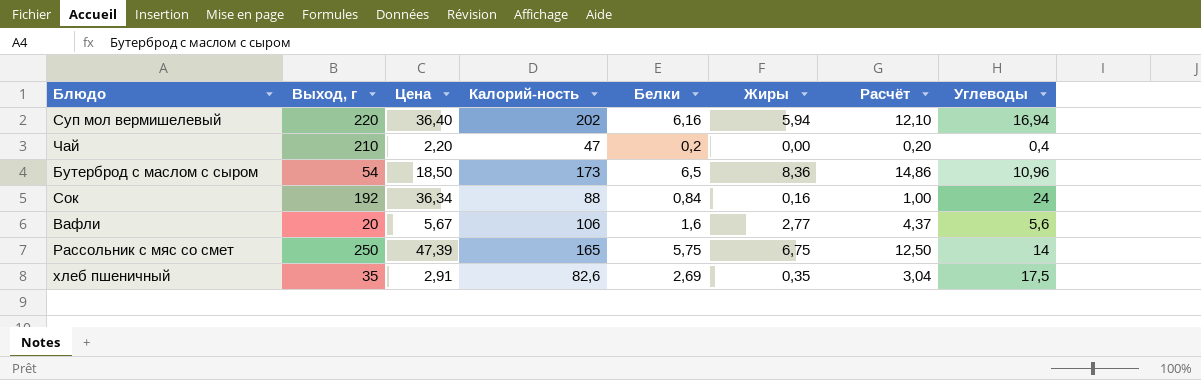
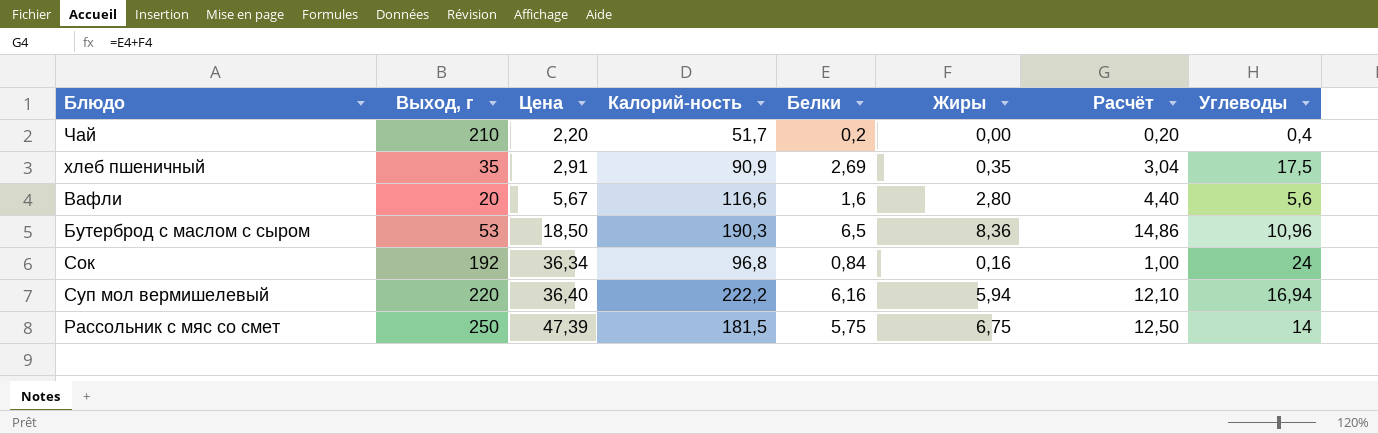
row order: none -> Цена ascending
Чай | Калорий-ность: 47 -> 51,7
хлеб пшеничный | Калорий-ность: 82,6 -> 90,9
Вафли | Калорий-ность: 106 -> 116,6
Вафли | Жиры: 2,77 -> 2,80
Вафли | Расчёт: 4,37 -> 4,40
Бутерброд с маслом с сыром | Выход, г: 54 -> 53
Бутерброд с маслом с сыром | Калорий-ность: 173 -> 190,3
Сок | Калорий-ность: 88 -> 96,8
Суп мол вермишелевый | Калорий-ность: 202 -> 222,2
Рассольник с мяс со смет | Калорий-ность: 165 -> 181,5

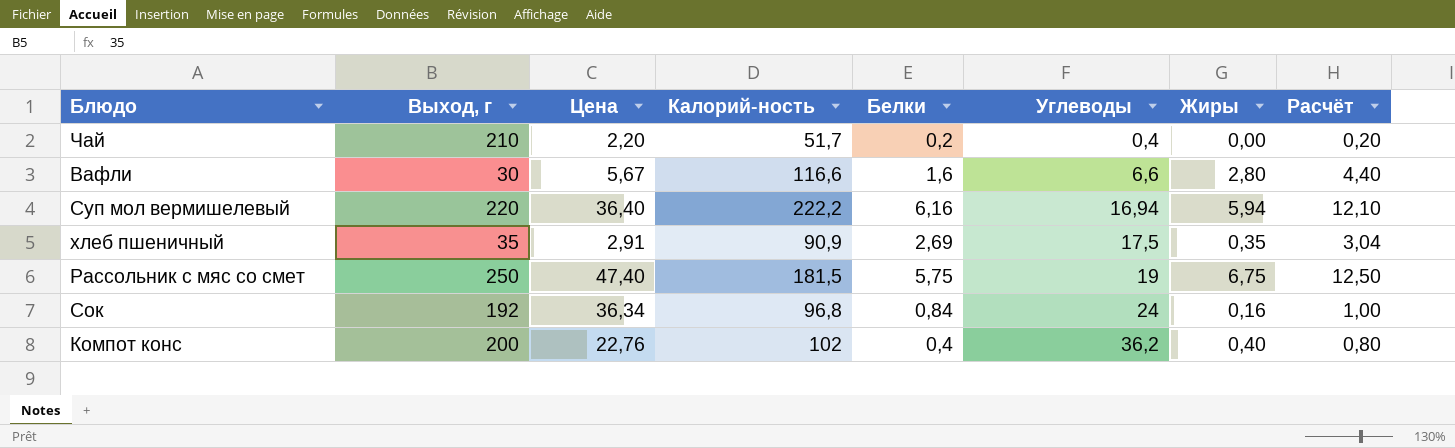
row order: Цена ascending -> Углеводы ascending
column Углеводы | position: 8 -> 6
row Бутерброд с маслом с сыром: 53 | 18,50 | 190,3 | 6,5 | 8,36 | 14,86 | 10,96 -> none
Вафли | Выход, г: 20 -> 30
Вафли | Углеводы: 5,6 -> 6,6
Рассольник с мяс со смет | Цена: 47,39 -> 47,40
Рассольник с мяс со смет | Углеводы: 14 -> 19
row Компот конс: none -> 200 | 22,76 | 102 | 0,4 | 36,2 | 0,40 | 0,80

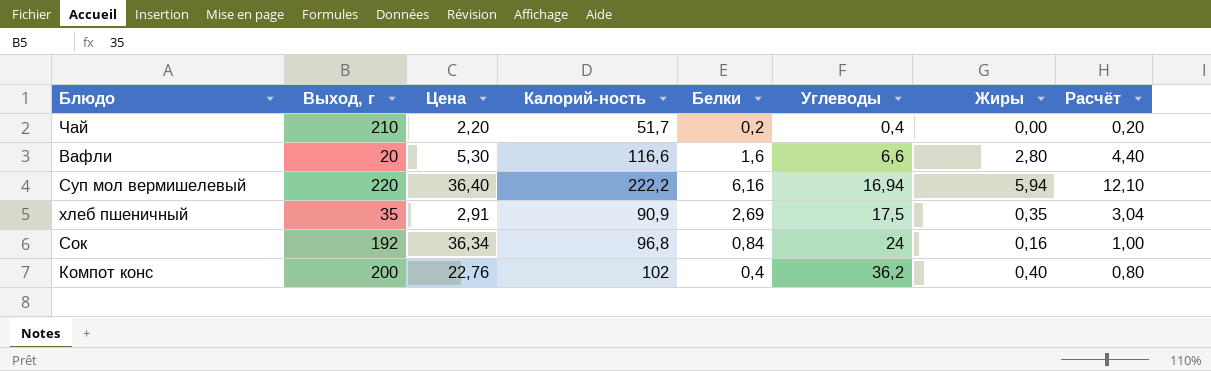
row Рассольник с мяс со смет: 250 | 47,40 | 181,5 | 5,75 | 19 | 6,75 | 12,50 -> none
Вафли | Выход, г: 30 -> 20
Вафли | Цена: 5,67 -> 5,30

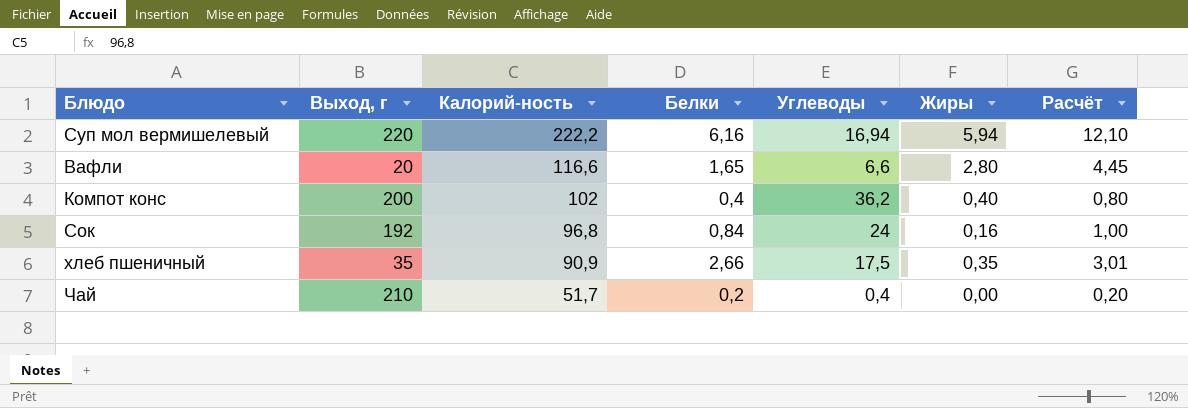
row order: Углеводы ascending -> Калорий-ность descending
column Цена | position: 3 -> none
Вафли | Белки: 1,6 -> 1,65
Вафли | Расчёт: 4,40 -> 4,45
хлеб пшеничный | Белки: 2,69 -> 2,66
хлеб пшеничный | Расчёт: 3,04 -> 3,01

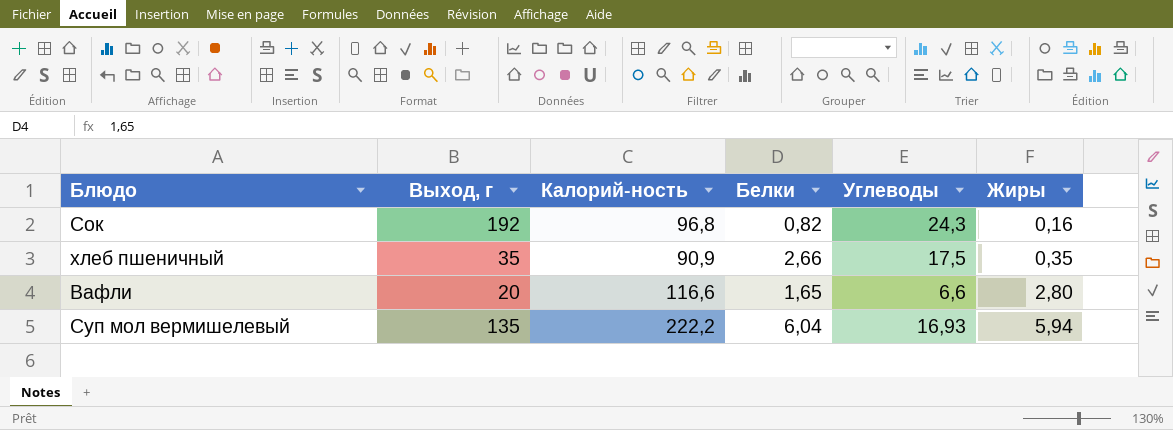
row order: Калорий-ность descending -> Жиры ascending
column Расчёт | formula: [Белки] + [Жиры] -> none
row Компот конс: 200 | 102 | 0,4 | 36,2 | 0,40 | 0,80 -> none
row Чай: 210 | 51,7 | 0,2 | 0,4 | 0,00 | 0,20 -> none
Сок | Белки: 0,84 -> 0,82
Сок | Углеводы: 24 -> 24,3
Суп мол вермишелевый | Выход, г: 220 -> 135
Суп мол вермишелевый | Белки: 6,16 -> 6,04
Суп мол вермишелевый | Углеводы: 16,94 -> 16,93

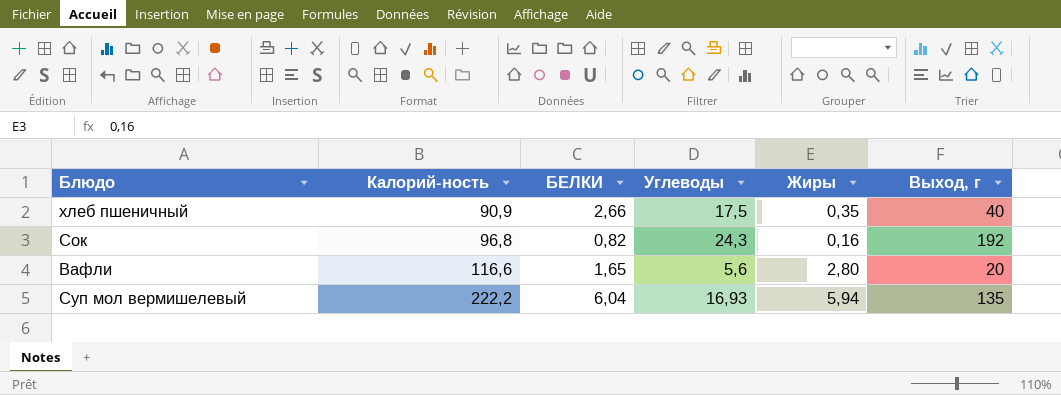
row order: Жиры ascending -> Калорий-ность ascending
column name: Белки -> БЕЛКИ
column Выход, г | position: 2 -> 6
хлеб пшеничный | Выход, г: 35 -> 40
Вафли | Углеводы: 6,6 -> 5,6

